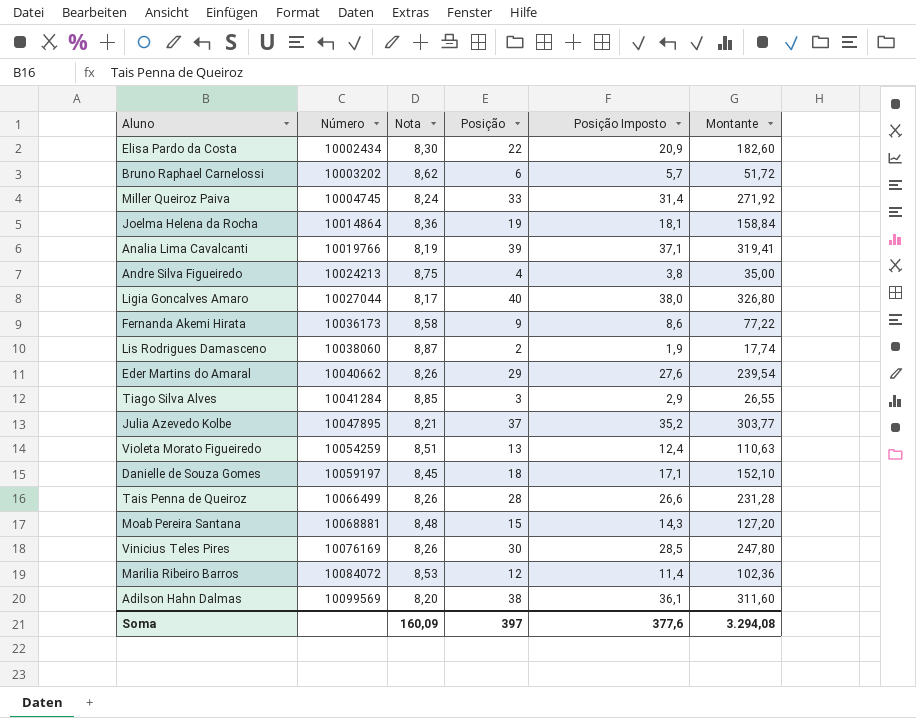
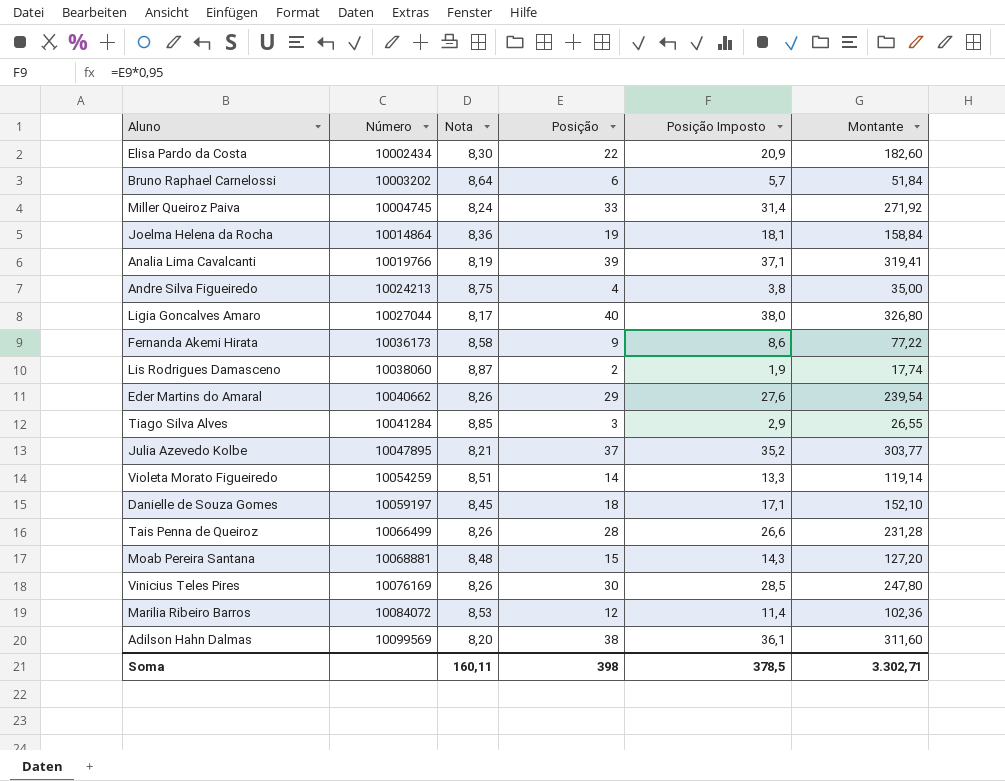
Bruno Raphael Carnelossi | Nota: 8,62 -> 8,64
Bruno Raphael Carnelossi | Montante: 51,72 -> 51,84
Violeta Morato Figueiredo | Posição: 13 -> 14
Violeta Morato Figueiredo | Posição Imposto: 12,4 -> 13,3
Violeta Morato Figueiredo | Montante: 110,63 -> 119,14
Soma | Nota: 160,09 -> 160,11
Soma | Posição: 397 -> 398
Soma | Posição Imposto: 377,6 -> 378,5
Soma | Montante: 3.294,08 -> 3.302,71

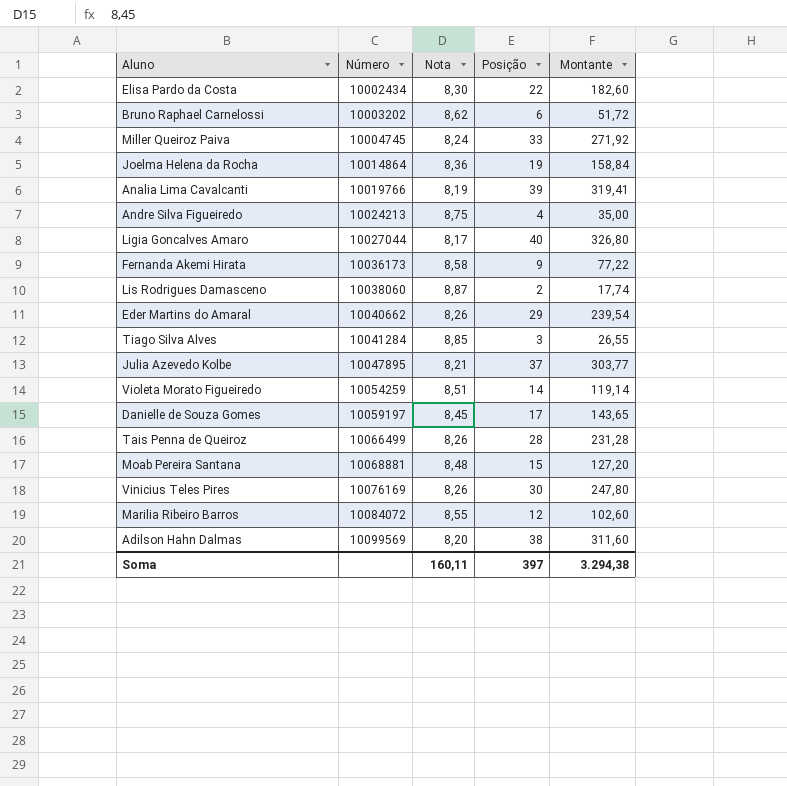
column Posição Imposto | formula: [Posição] * 0,95 -> none
Bruno Raphael Carnelossi | Nota: 8,64 -> 8,62
Bruno Raphael Carnelossi | Montante: 51,84 -> 51,72
Danielle de Souza Gomes | Posição: 18 -> 17
Danielle de Souza Gomes | Montante: 152,10 -> 143,65
Marilia Ribeiro Barros | Nota: 8,53 -> 8,55
Marilia Ribeiro Barros | Montante: 102,36 -> 102,60
Soma | Posição: 398 -> 397
Soma | Montante: 3.302,71 -> 3.294,38

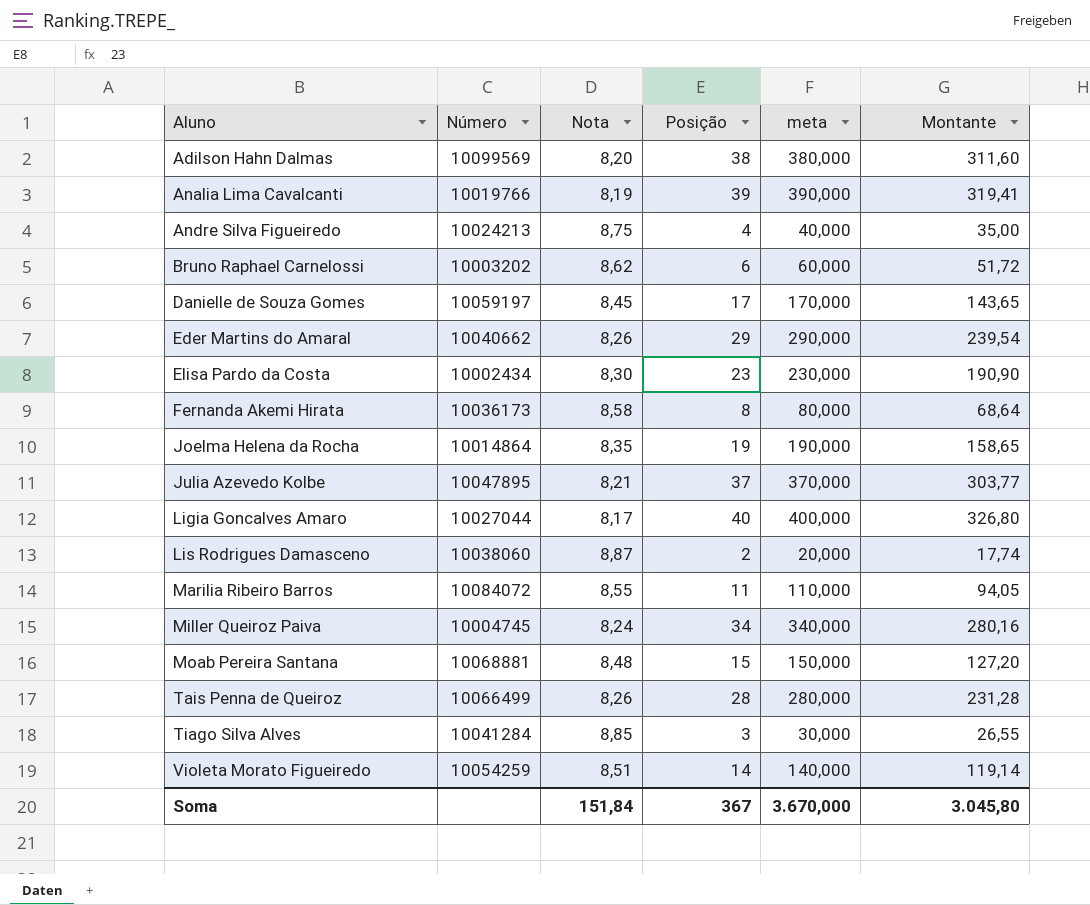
row order: Número ascending -> Aluno ascending
column meta | formula: none -> [Posição] * 10
row Vinicius Teles Pires: 10076169 | 8,26 | 30 | 247,80 -> none
Elisa Pardo da Costa | Posição: 22 -> 23
Elisa Pardo da Costa | Montante: 182,60 -> 190,90
Fernanda Akemi Hirata | Posição: 9 -> 8
Fernanda Akemi Hirata | Montante: 77,22 -> 68,64
Joelma Helena da Rocha | Nota: 8,36 -> 8,35
Joelma Helena da Rocha | Montante: 158,84 -> 158,65
Marilia Ribeiro Barros | Posição: 12 -> 11
Marilia Ribeiro Barros | Montante: 102,60 -> 94,05
Miller Queiroz Paiva | Posição: 33 -> 34
Miller Queiroz Paiva | Montante: 271,92 -> 280,16
Soma | Nota: 160,11 -> 151,84
Soma | Posição: 397 -> 367
Soma | Montante: 3.294,38 -> 3.045,80

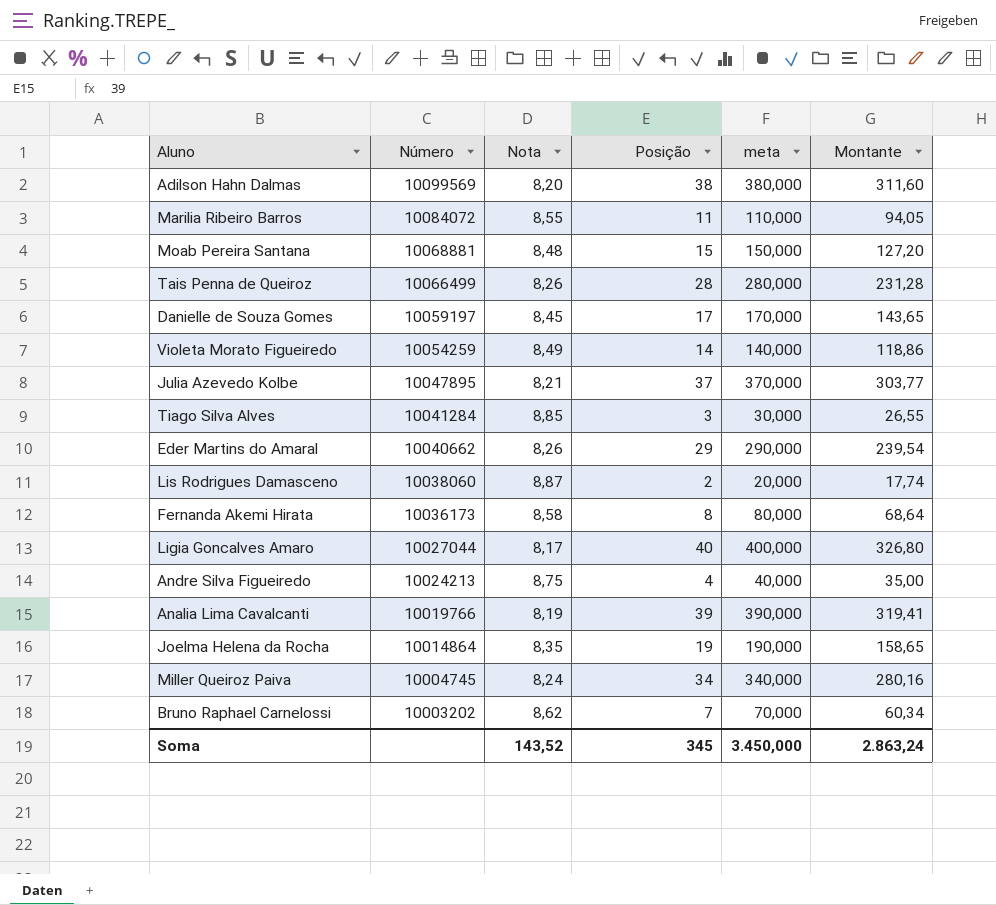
row order: Aluno ascending -> Número descending
row Elisa Pardo da Costa: 10002434 | 8,30 | 23 | 230,000 | 190,90 -> none
Violeta Morato Figueiredo | Nota: 8,51 -> 8,49
Violeta Morato Figueiredo | Montante: 119,14 -> 118,86
Bruno Raphael Carnelossi | Posição: 6 -> 7
Bruno Raphael Carnelossi | meta: 60,000 -> 70,000
Bruno Raphael Carnelossi | Montante: 51,72 -> 60,34
Soma | Nota: 151,84 -> 143,52
Soma | Posição: 367 -> 345
Soma | meta: 3.670,000 -> 3.450,000
Soma | Montante: 3.045,80 -> 2.863,24

